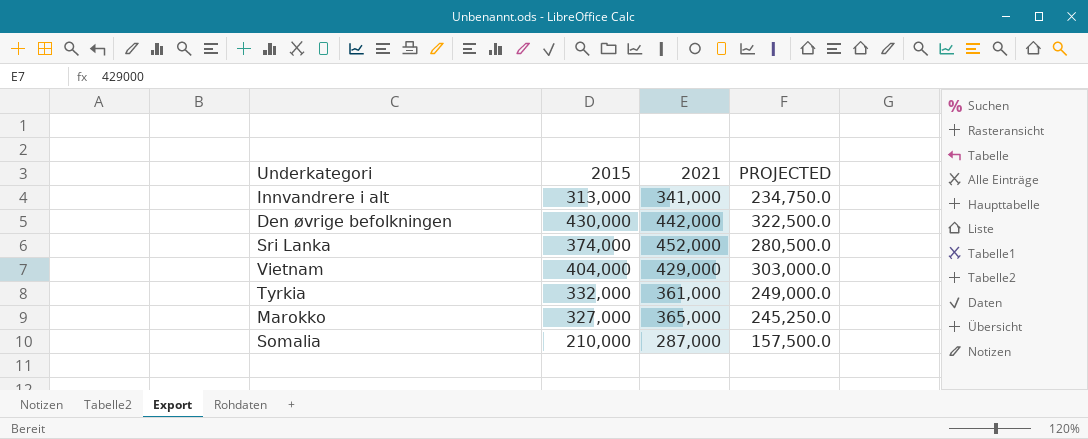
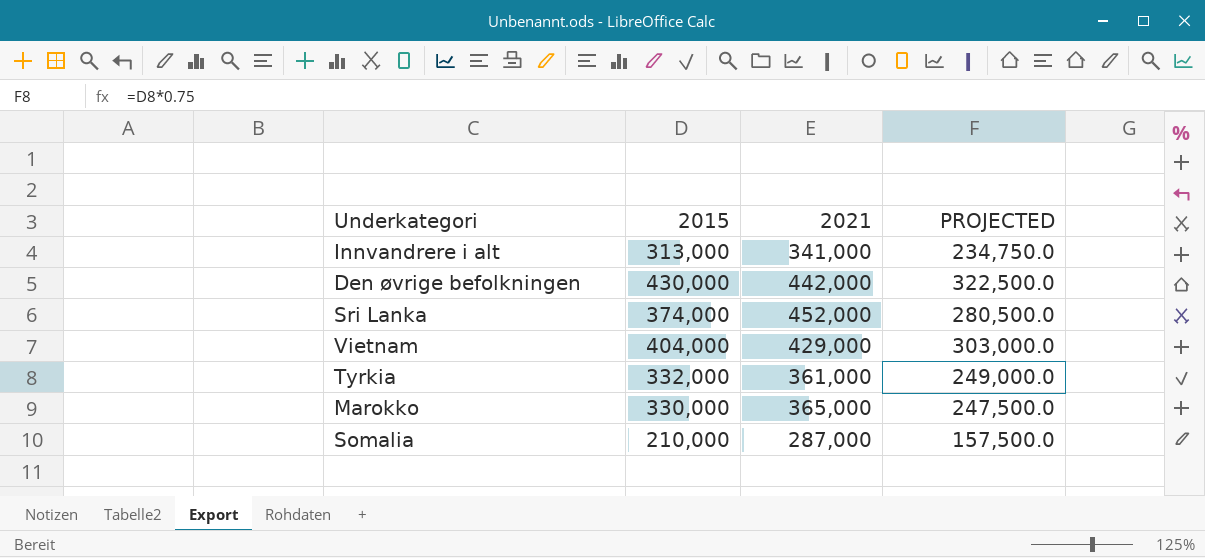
Marokko | 2015: 327,000 -> 330,000
Marokko | PROJECTED: 245,250.0 -> 247,500.0

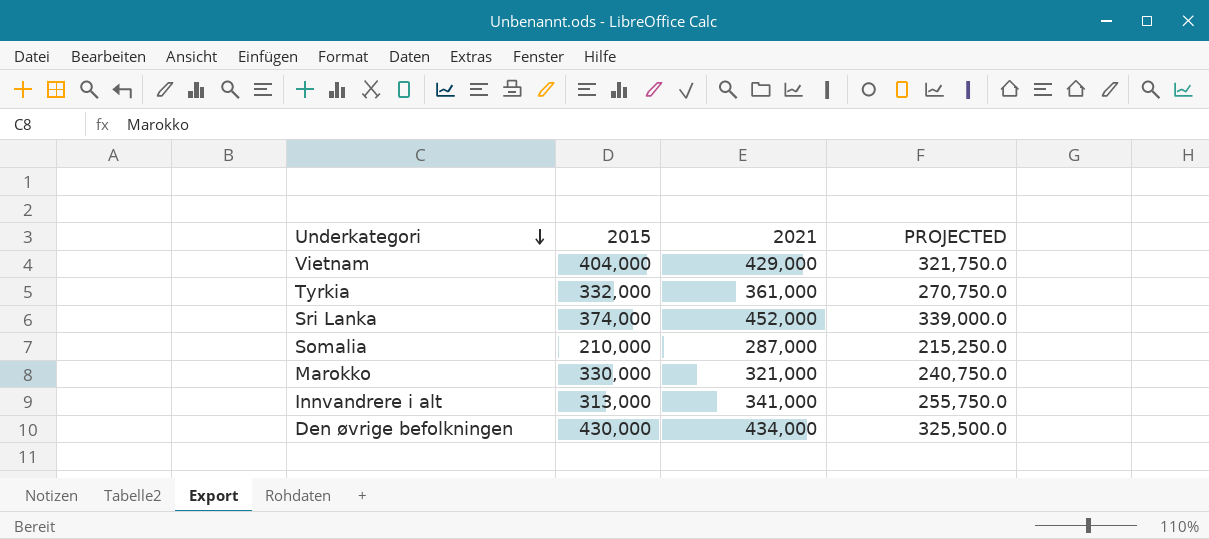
row order: none -> Underkategori descending
column PROJECTED | formula: [2015] * 0.75 -> [2021] * 0.75
Marokko | 2021: 365,000 -> 321,000
Den øvrige befolkningen | 2021: 442,000 -> 434,000

